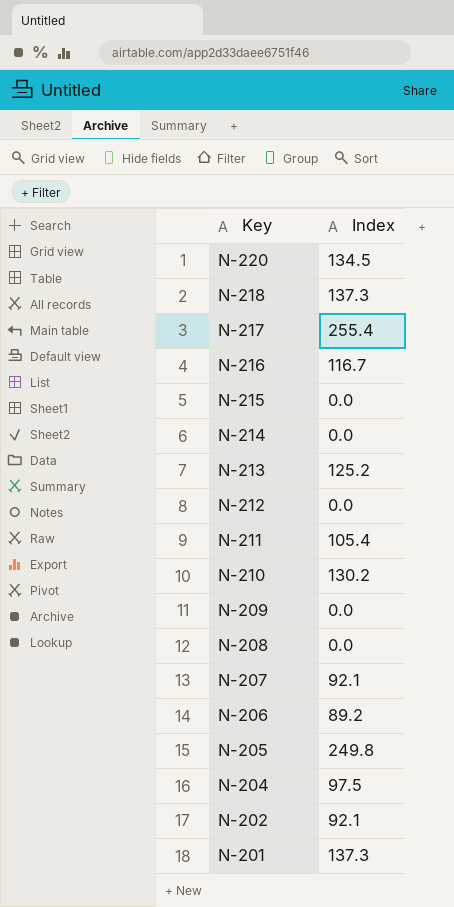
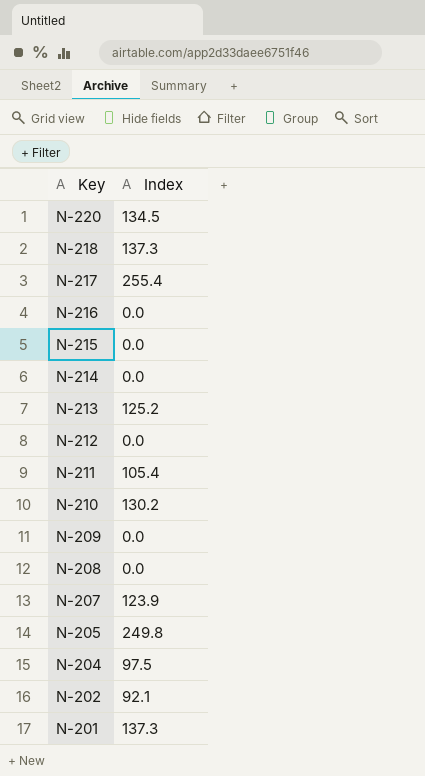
row N-206: 89.2 -> none
N-216 | Index: 116.7 -> 0.0
N-207 | Index: 92.1 -> 123.9

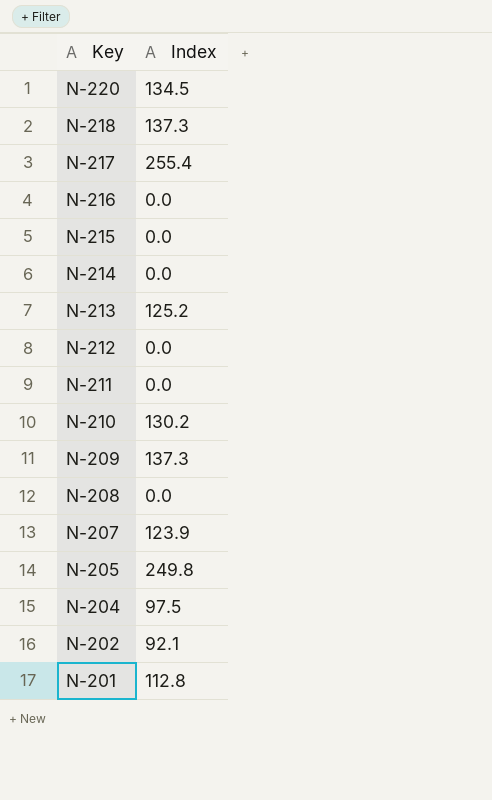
N-211 | Index: 105.4 -> 0.0
N-209 | Index: 0.0 -> 137.3
N-201 | Index: 137.3 -> 112.8

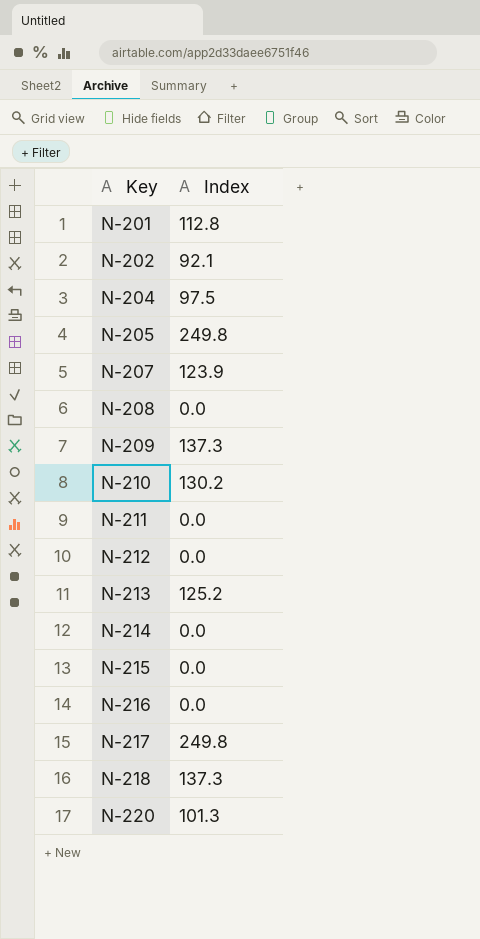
row order: Key descending -> Key ascending
N-217 | Index: 255.4 -> 249.8
N-220 | Index: 134.5 -> 101.3

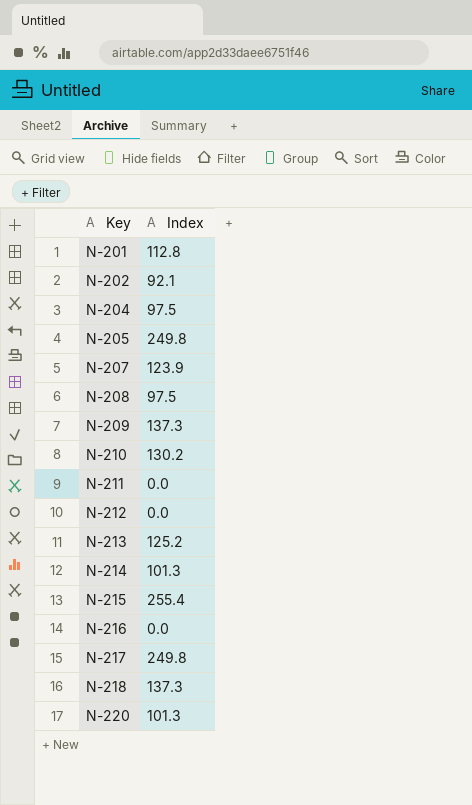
N-208 | Index: 0.0 -> 97.5
N-214 | Index: 0.0 -> 101.3
N-215 | Index: 0.0 -> 255.4

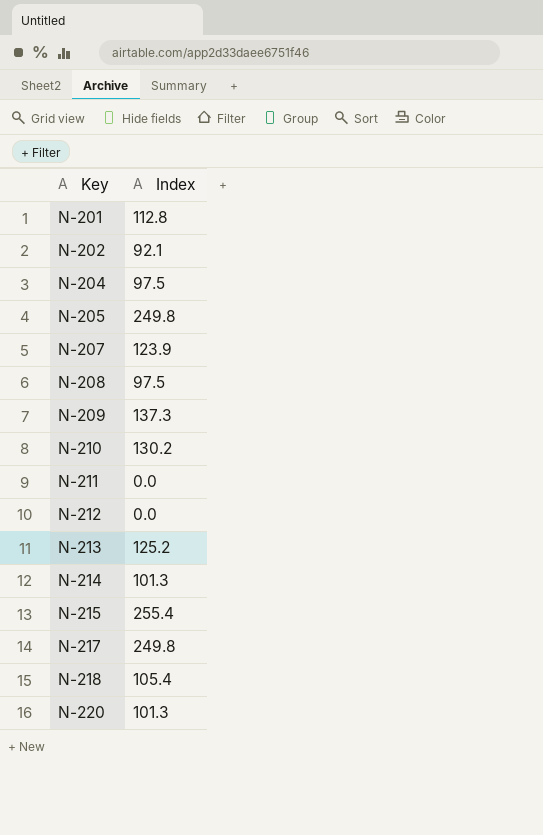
row N-216: 0.0 -> none
N-218 | Index: 137.3 -> 105.4

